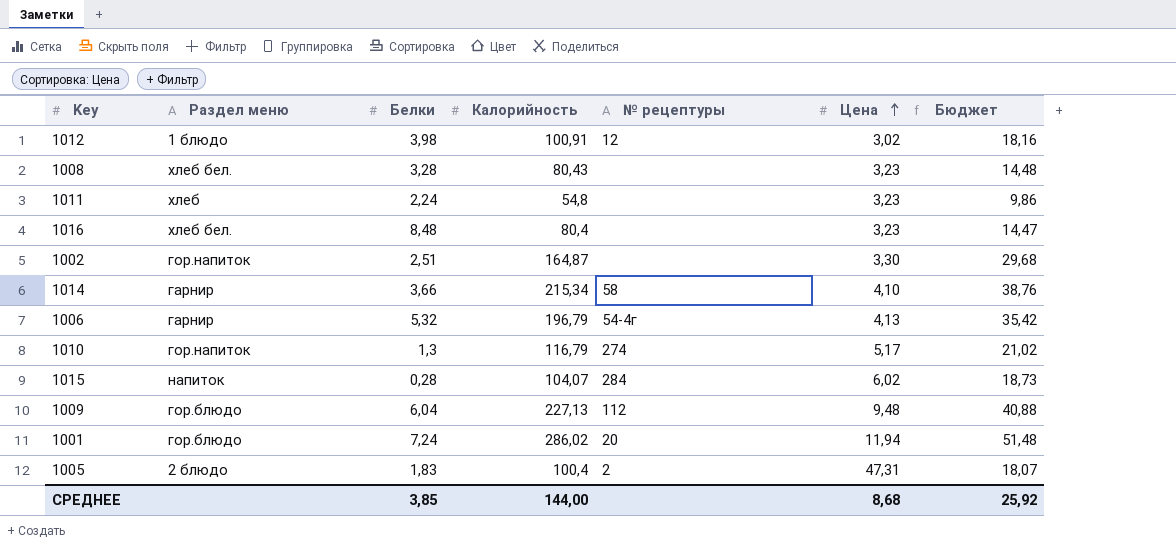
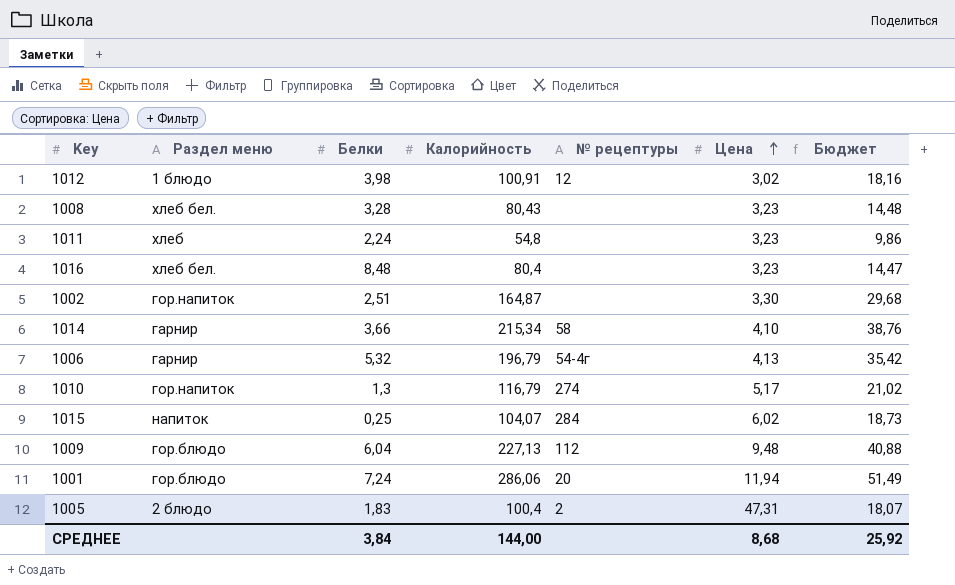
1015 | Белки: 0,28 -> 0,25
1001 | Калорийность: 286,02 -> 286,06
1001 | Бюджет: 51,48 -> 51,49
СРЕДНЕЕ | Белки: 3,85 -> 3,84

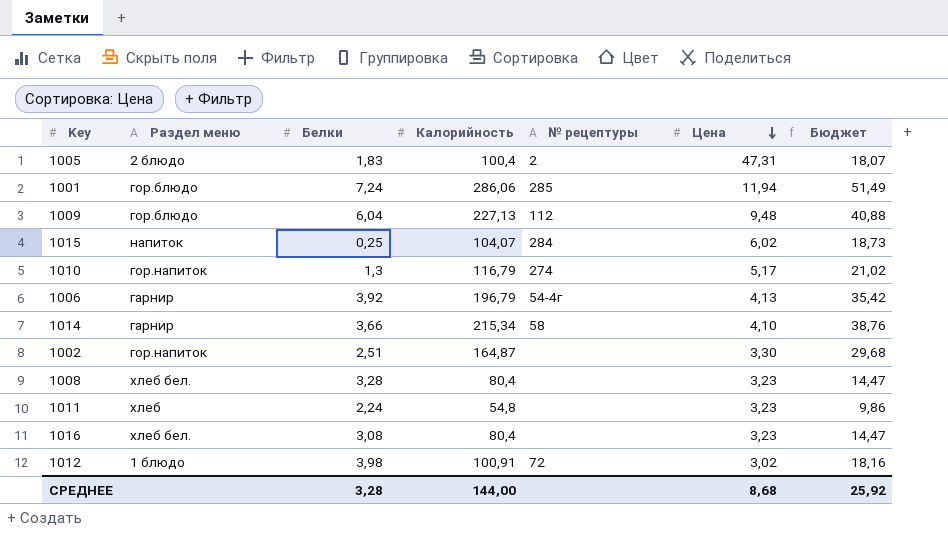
row order: Цена ascending -> Цена descending
1001 | № рецептуры: 20 -> 285
1006 | Белки: 5,32 -> 3,92
1008 | Калорийность: 80,43 -> 80,4
1008 | Бюджет: 14,48 -> 14,47
1016 | Белки: 8,48 -> 3,08
1012 | № рецептуры: 12 -> 72
СРЕДНЕЕ | Белки: 3,84 -> 3,28

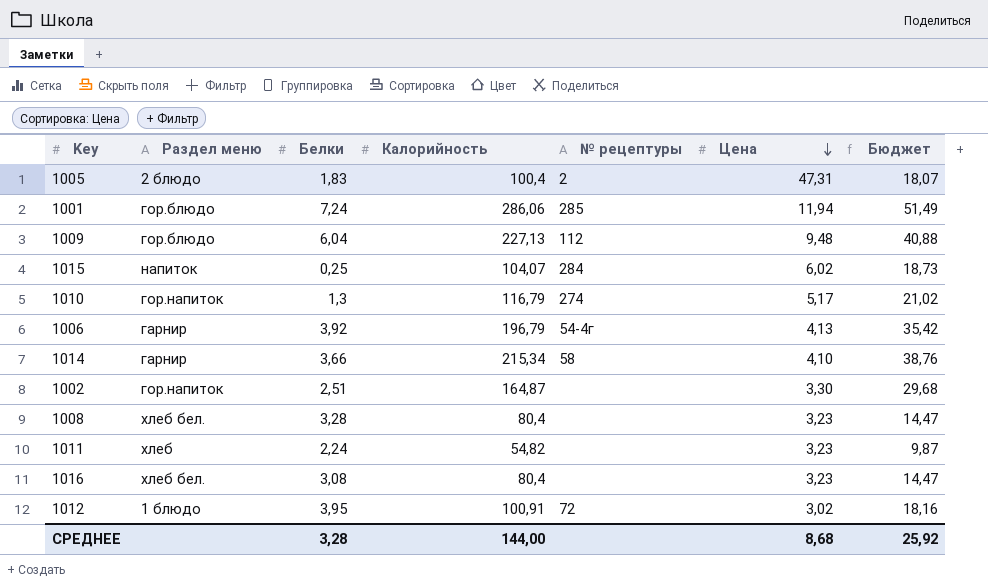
1011 | Калорийность: 54,8 -> 54,82
1011 | Бюджет: 9,86 -> 9,87
1012 | Белки: 3,98 -> 3,95

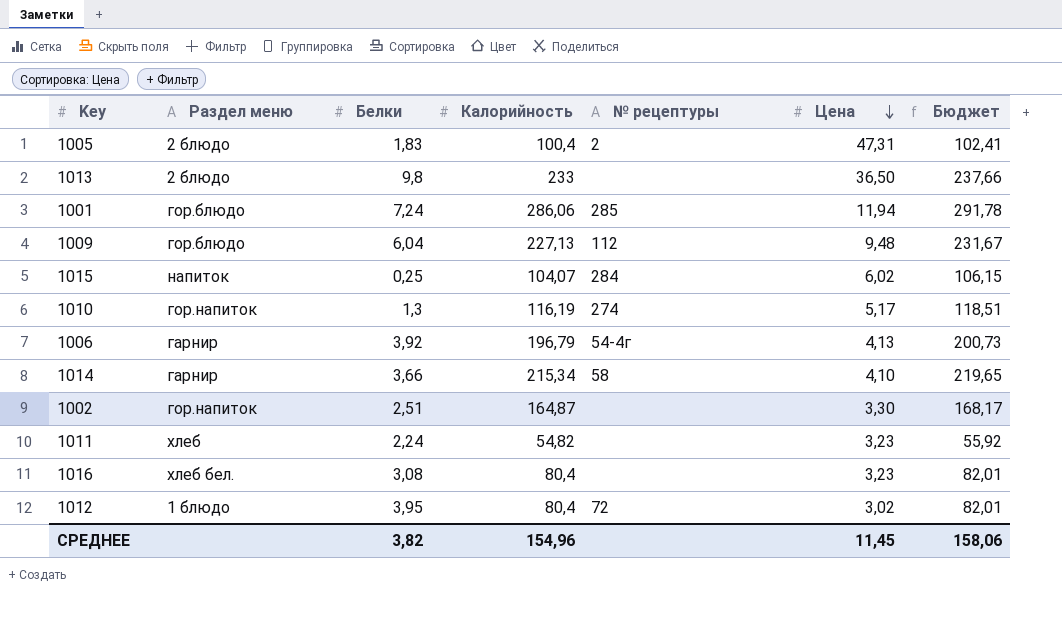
column Бюджет | formula: [Калорийность] * 0,18 -> [Калорийность] * 1,02
row 1008: хлеб бел. | 3,28 | 80,4 | none | 3,23 | 14,47 -> none
row 1013: none -> 2 блюдо | 9,8 | 233 | none | 36,50 | 237,66
1010 | Калорийность: 116,79 -> 116,19
1012 | Калорийность: 100,91 -> 80,4
СРЕДНЕЕ | Белки: 3,28 -> 3,82
СРЕДНЕЕ | Калорийность: 144,00 -> 154,96
СРЕДНЕЕ | Цена: 8,68 -> 11,45
СРЕДНЕЕ | Бюджет: 25,92 -> 158,06

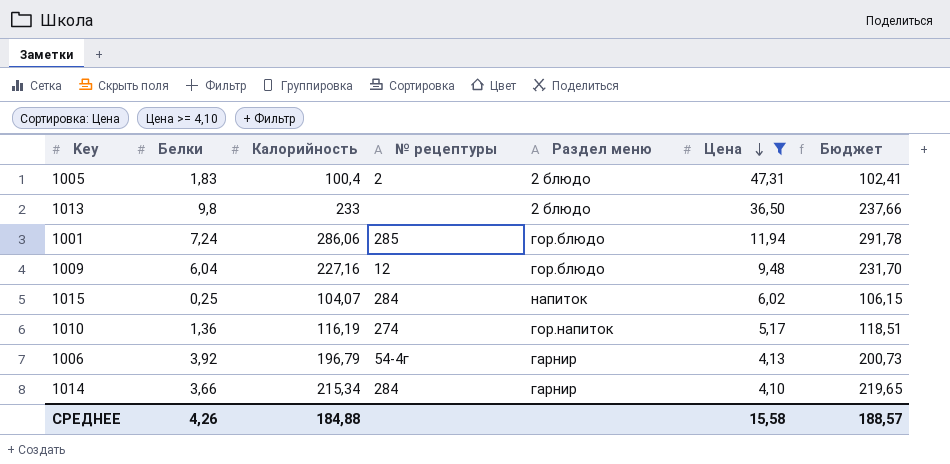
filter: none -> Цена >= 4,10
column Раздел меню | position: 2 -> 5
1009 | Калорийность: 227,13 -> 227,16
1009 | № рецептуры: 112 -> 12
1009 | Бюджет: 231,67 -> 231,70
1010 | Белки: 1,3 -> 1,36
1014 | № рецептуры: 58 -> 284
СРЕДНЕЕ | Белки: 3,82 -> 4,26
СРЕДНЕЕ | Калорийность: 154,96 -> 184,88
СРЕДНЕЕ | Цена: 11,45 -> 15,58
СРЕДНЕЕ | Бюджет: 158,06 -> 188,57

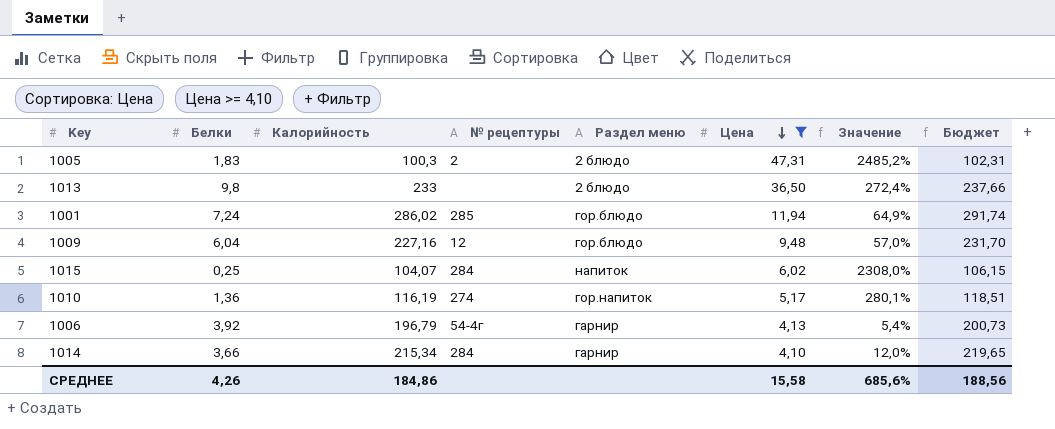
column Значение | formula: none -> ([Цена] - [Белки]) / [Белки]
1005 | Калорийность: 100,4 -> 100,3
1005 | Бюджет: 102,41 -> 102,31
1001 | Калорийность: 286,06 -> 286,02
1001 | Бюджет: 291,78 -> 291,74
СРЕДНЕЕ | Калорийность: 184,88 -> 184,86
СРЕДНЕЕ | Бюджет: 188,57 -> 188,56

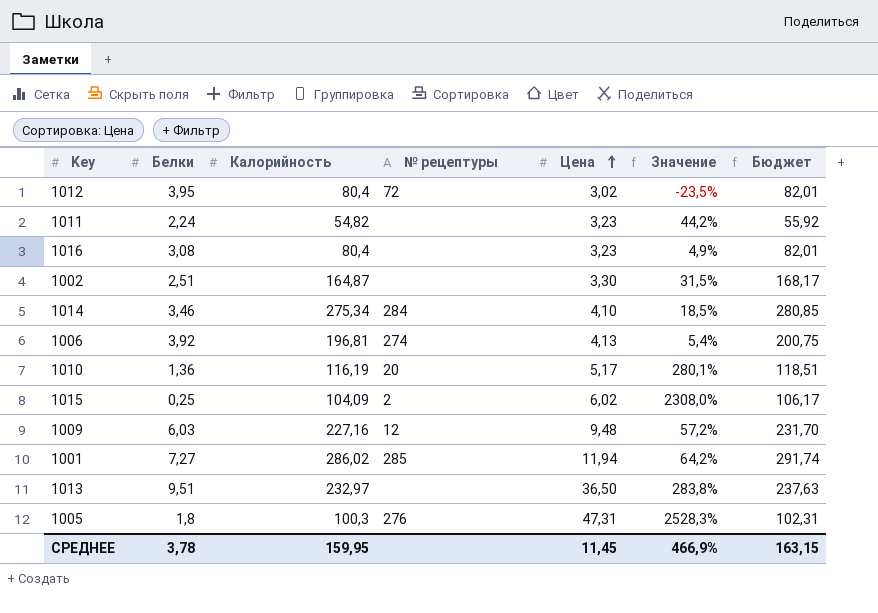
filter: Цена >= 4,10 -> none
row order: Цена descending -> Цена ascending
column Раздел меню | position: 5 -> none
1014 | Белки: 3,66 -> 3,46
1014 | Калорийность: 215,34 -> 275,34
1014 | Значение: 12,0% -> 18,5%
1014 | Бюджет: 219,65 -> 280,85
1006 | Калорийность: 196,79 -> 196,81
1006 | № рецептуры: 54-4г -> 274
1006 | Бюджет: 200,73 -> 200,75
1010 | № рецептуры: 274 -> 20
1015 | Калорийность: 104,07 -> 104,09
1015 | № рецептуры: 284 -> 2
1015 | Бюджет: 106,15 -> 106,17
1009 | Белки: 6,04 -> 6,03
1009 | Значение: 57,0% -> 57,2%
1001 | Белки: 7,24 -> 7,27
1001 | Значение: 64,9% -> 64,2%
1013 | Белки: 9,8 -> 9,51
1013 | Калорийность: 233 -> 232,97
1013 | Значение: 272,4% -> 283,8%
1013 | Бюджет: 237,66 -> 237,63
1005 | Белки: 1,83 -> 1,8
1005 | № рецептуры: 2 -> 276
1005 | Значение: 2485,2% -> 2528,3%
СРЕДНЕЕ | Белки: 4,26 -> 3,78
СРЕДНЕЕ | Калорийность: 184,86 -> 159,95
СРЕДНЕЕ | Цена: 15,58 -> 11,45
СРЕДНЕЕ | Значение: 685,6% -> 466,9%
СРЕДНЕЕ | Бюджет: 188,56 -> 163,15

